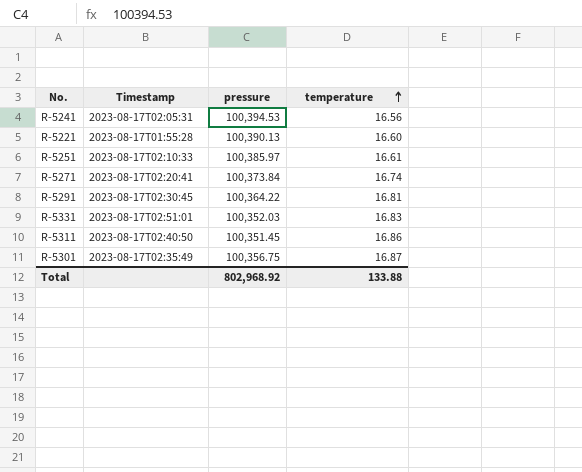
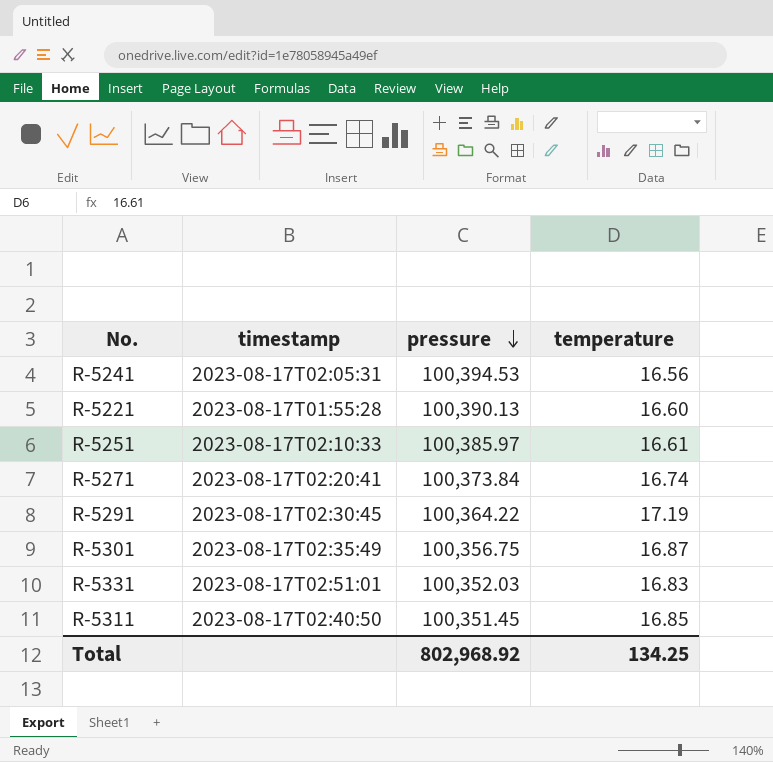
row order: temperature ascending -> pressure descending
column name: Timestamp -> timestamp
R-5291 | temperature: 16.81 -> 17.19
R-5311 | temperature: 16.86 -> 16.85
Total | temperature: 133.88 -> 134.25

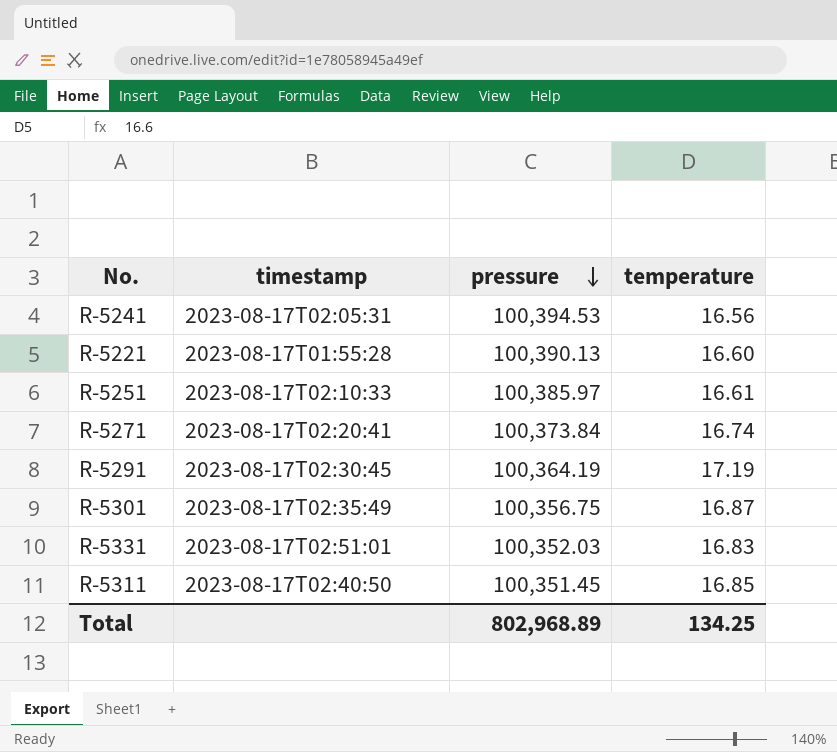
R-5291 | pressure: 100,364.22 -> 100,364.19
Total | pressure: 802,968.92 -> 802,968.89

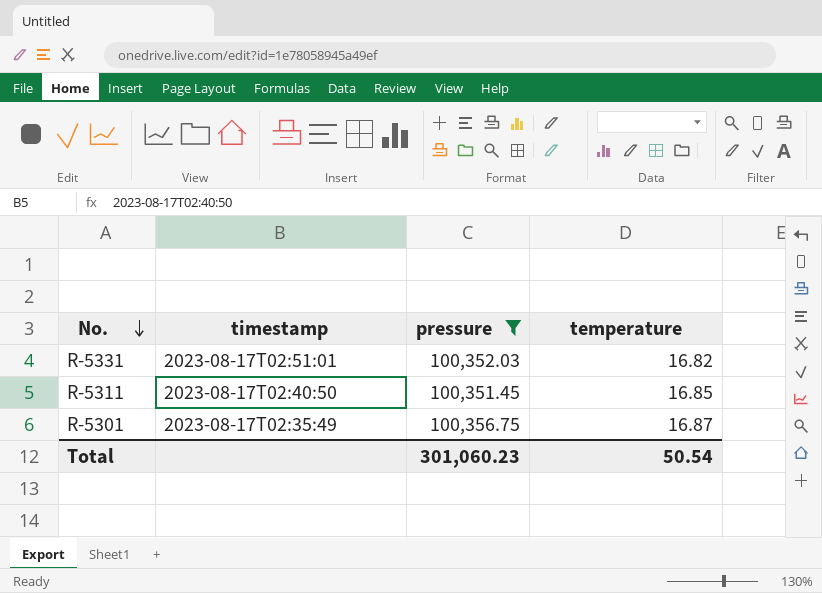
filter: none -> pressure <= 100,356.75
row order: pressure descending -> No. descending
R-5331 | temperature: 16.83 -> 16.82
Total | pressure: 802,968.89 -> 301,060.23
Total | temperature: 134.25 -> 50.54

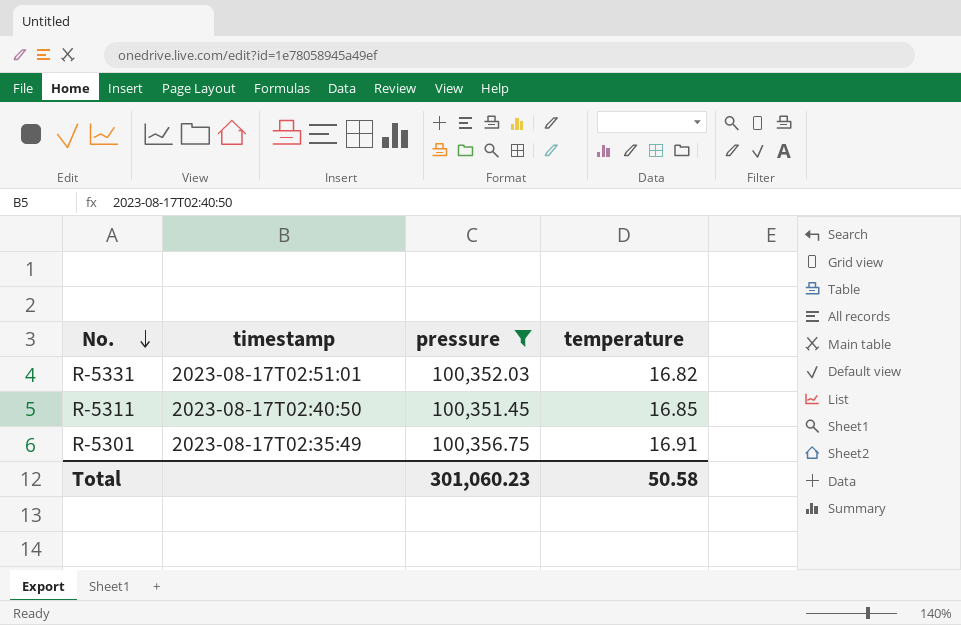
R-5301 | temperature: 16.87 -> 16.91
Total | temperature: 50.54 -> 50.58

